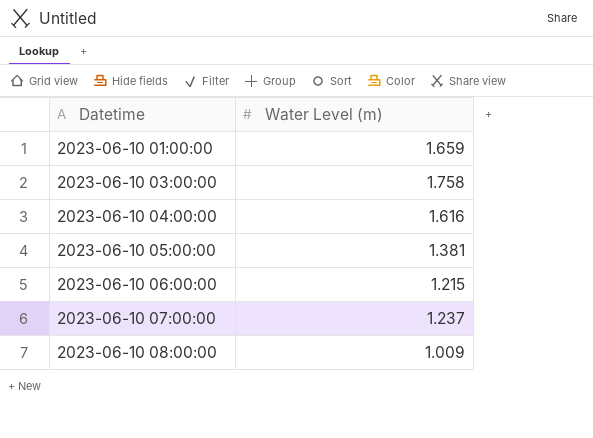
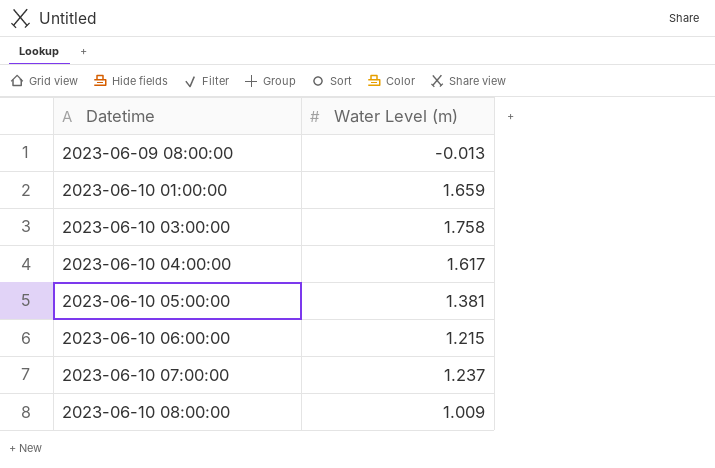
row 2023-06-09 08:00:00: none -> -0.013
2023-06-10 04:00:00 | Water Level (m): 1.616 -> 1.617

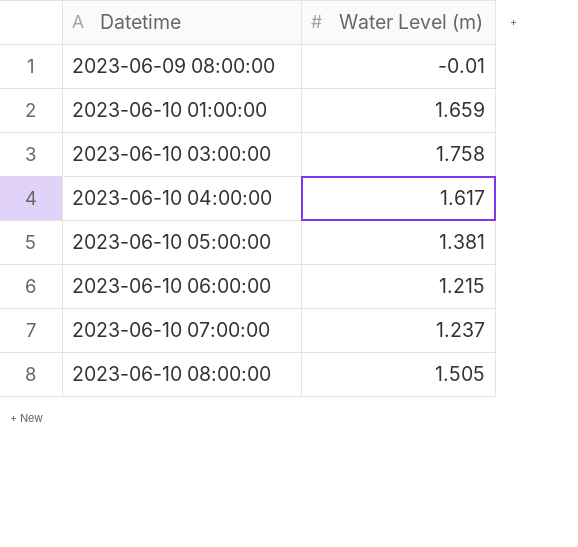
2023-06-09 08:00:00 | Water Level (m): -0.013 -> -0.01
2023-06-10 08:00:00 | Water Level (m): 1.009 -> 1.505

